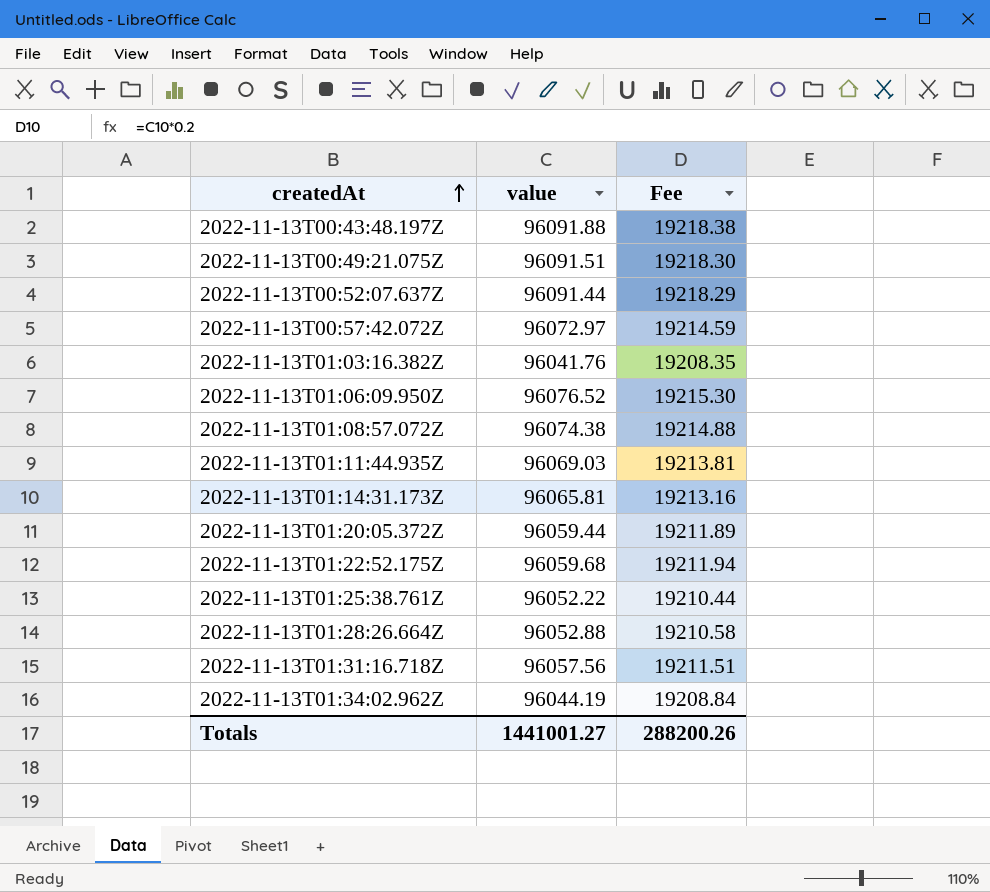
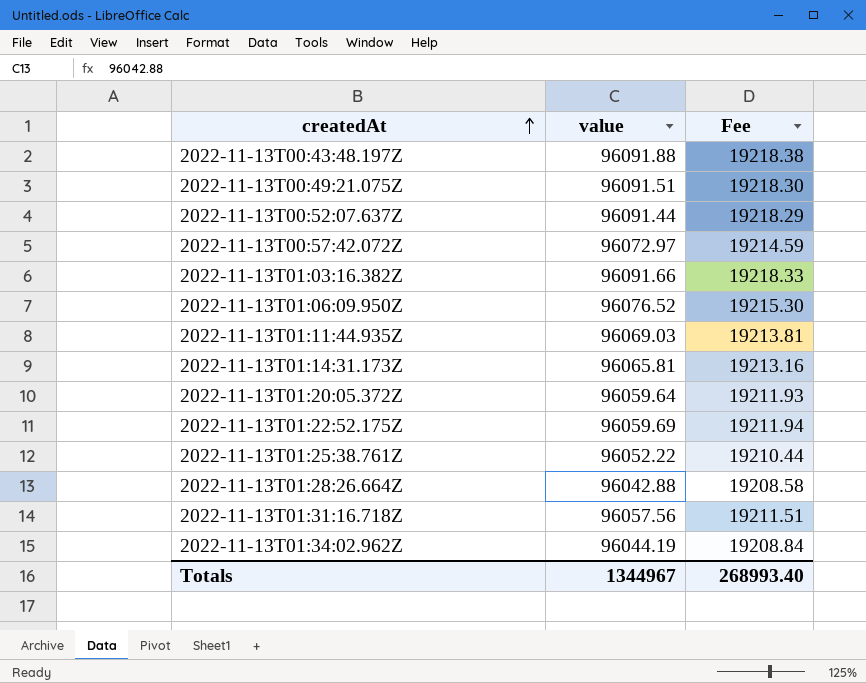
row 2022-11-13T01:08:57.072Z: 96074.38 | 19214.88 -> none
2022-11-13T01:03:16.382Z | value: 96041.76 -> 96091.66
2022-11-13T01:03:16.382Z | Fee: 19208.35 -> 19218.33
2022-11-13T01:20:05.372Z | value: 96059.44 -> 96059.64
2022-11-13T01:20:05.372Z | Fee: 19211.89 -> 19211.93
2022-11-13T01:22:52.175Z | value: 96059.68 -> 96059.69
2022-11-13T01:28:26.664Z | value: 96052.88 -> 96042.88
2022-11-13T01:28:26.664Z | Fee: 19210.58 -> 19208.58
Totals | value: 1441001.27 -> 1344967
Totals | Fee: 288200.26 -> 268993.40

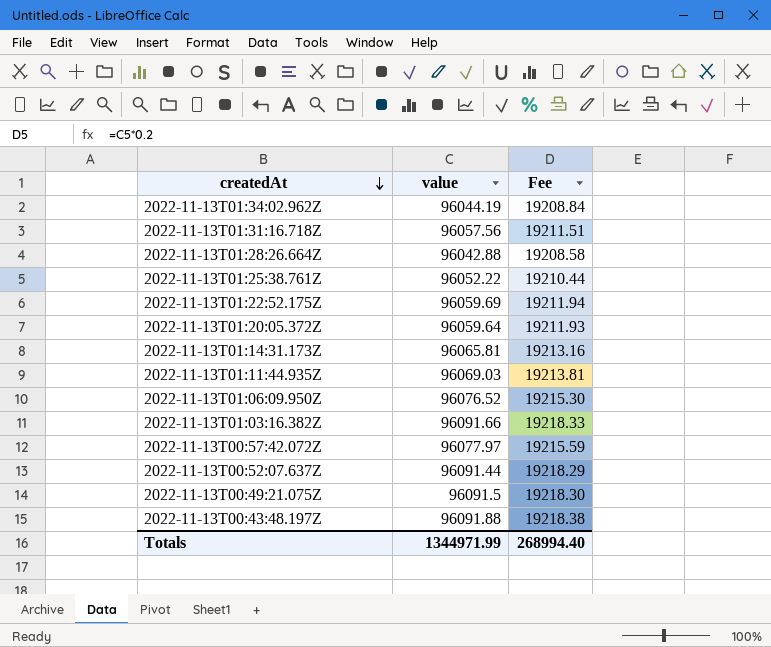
row order: createdAt ascending -> createdAt descending
2022-11-13T00:57:42.072Z | value: 96072.97 -> 96077.97
2022-11-13T00:57:42.072Z | Fee: 19214.59 -> 19215.59
2022-11-13T00:49:21.075Z | value: 96091.51 -> 96091.5
Totals | value: 1344967 -> 1344971.99
Totals | Fee: 268993.40 -> 268994.40

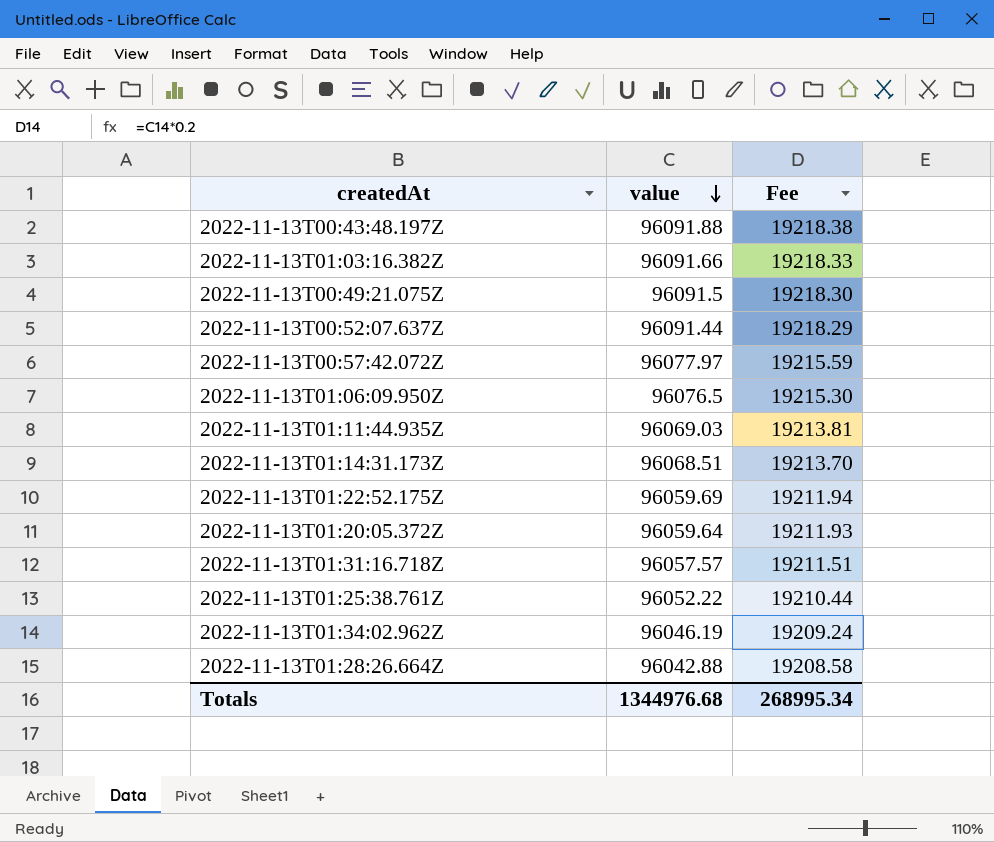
row order: createdAt descending -> value descending
2022-11-13T01:06:09.950Z | value: 96076.52 -> 96076.5
2022-11-13T01:14:31.173Z | value: 96065.81 -> 96068.51
2022-11-13T01:14:31.173Z | Fee: 19213.16 -> 19213.70
2022-11-13T01:31:16.718Z | value: 96057.56 -> 96057.57
2022-11-13T01:34:02.962Z | value: 96044.19 -> 96046.19
2022-11-13T01:34:02.962Z | Fee: 19208.84 -> 19209.24
Totals | value: 1344971.99 -> 1344976.68
Totals | Fee: 268994.40 -> 268995.34

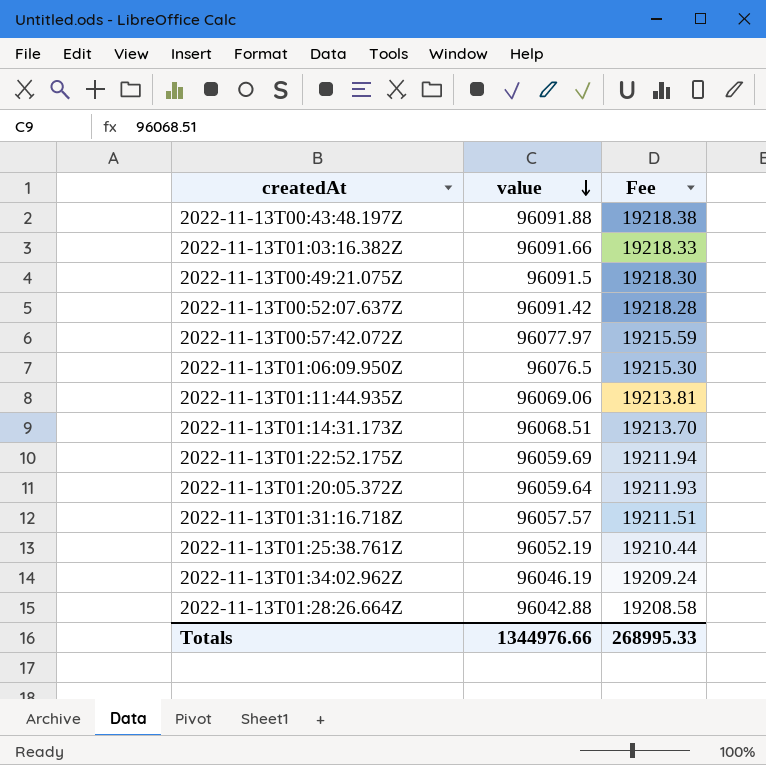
2022-11-13T00:52:07.637Z | value: 96091.44 -> 96091.42
2022-11-13T00:52:07.637Z | Fee: 19218.29 -> 19218.28
2022-11-13T01:11:44.935Z | value: 96069.03 -> 96069.06
2022-11-13T01:25:38.761Z | value: 96052.22 -> 96052.19
Totals | value: 1344976.68 -> 1344976.66
Totals | Fee: 268995.34 -> 268995.33

